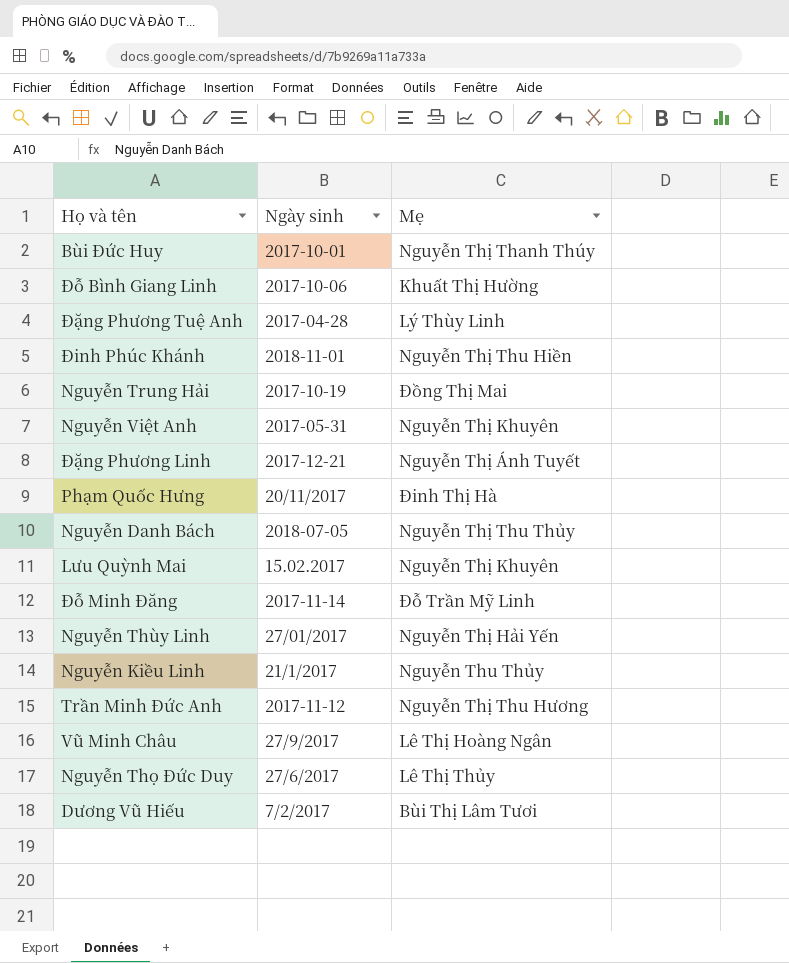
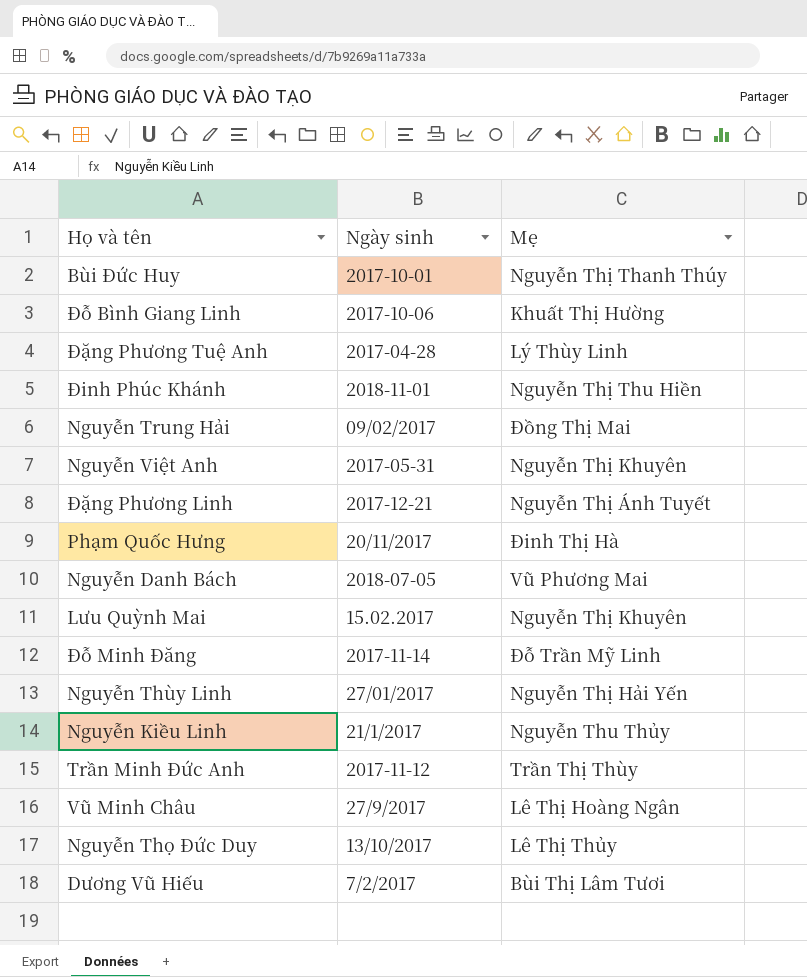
Nguyễn Trung Hải | Ngày sinh: 2017-10-19 -> 09/02/2017
Nguyễn Danh Bách | Mẹ: Nguyễn Thị Thu Thủy -> Vũ Phương Mai
Trần Minh Đức Anh | Mẹ: Nguyễn Thị Thu Hương -> Trần Thị Thùy
Nguyễn Thọ Đức Duy | Ngày sinh: 27/6/2017 -> 13/10/2017

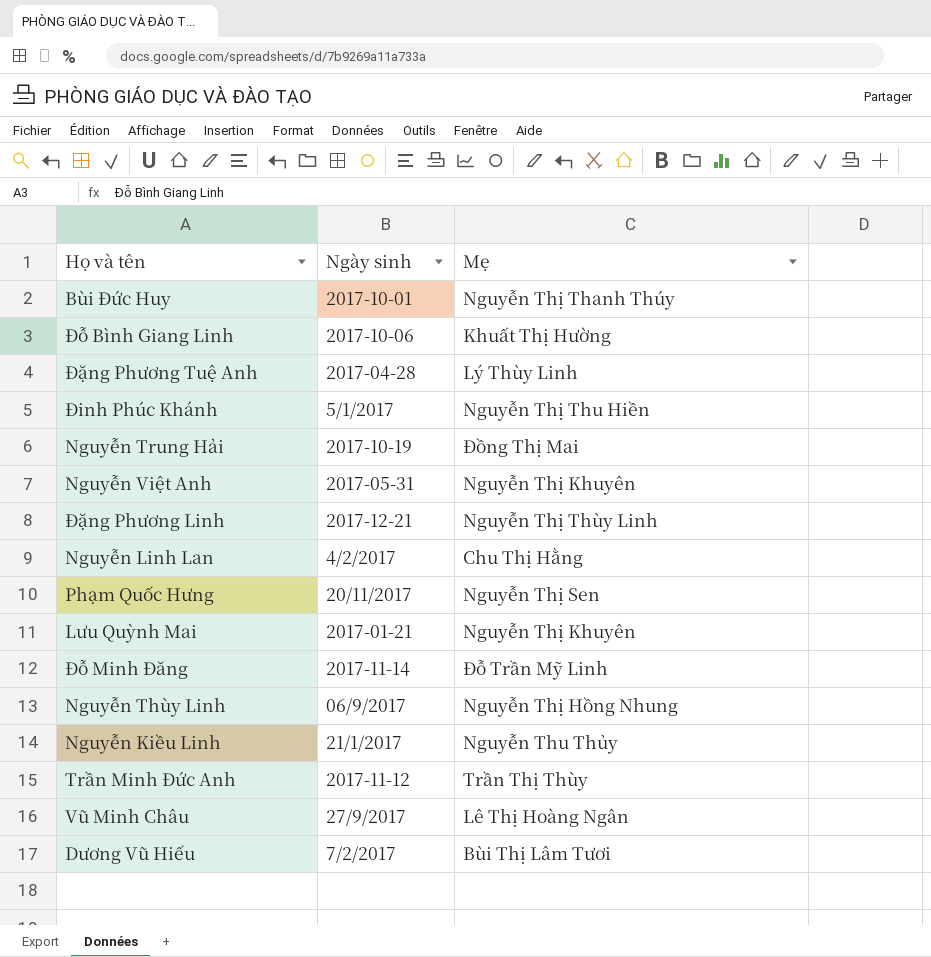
row Nguyễn Danh Bách: 2018-07-05 | Vũ Phương Mai -> none
row Nguyễn Thọ Đức Duy: 13/10/2017 | Lê Thị Thủy -> none
Đinh Phúc Khánh | Ngày sinh: 2018-11-01 -> 5/1/2017
Nguyễn Trung Hải | Ngày sinh: 09/02/2017 -> 2017-10-19
Đặng Phương Linh | Mẹ: Nguyễn Thị Ánh Tuyết -> Nguyễn Thị Thùy Linh
row Nguyễn Linh Lan: none -> 4/2/2017 | Chu Thị Hằng
Phạm Quốc Hưng | Mẹ: Đinh Thị Hà -> Nguyễn Thị Sen
Lưu Quỳnh Mai | Ngày sinh: 15.02.2017 -> 2017-01-21
Nguyễn Thùy Linh | Ngày sinh: 27/01/2017 -> 06/9/2017
Nguyễn Thùy Linh | Mẹ: Nguyễn Thị Hải Yến -> Nguyễn Thị Hồng Nhung

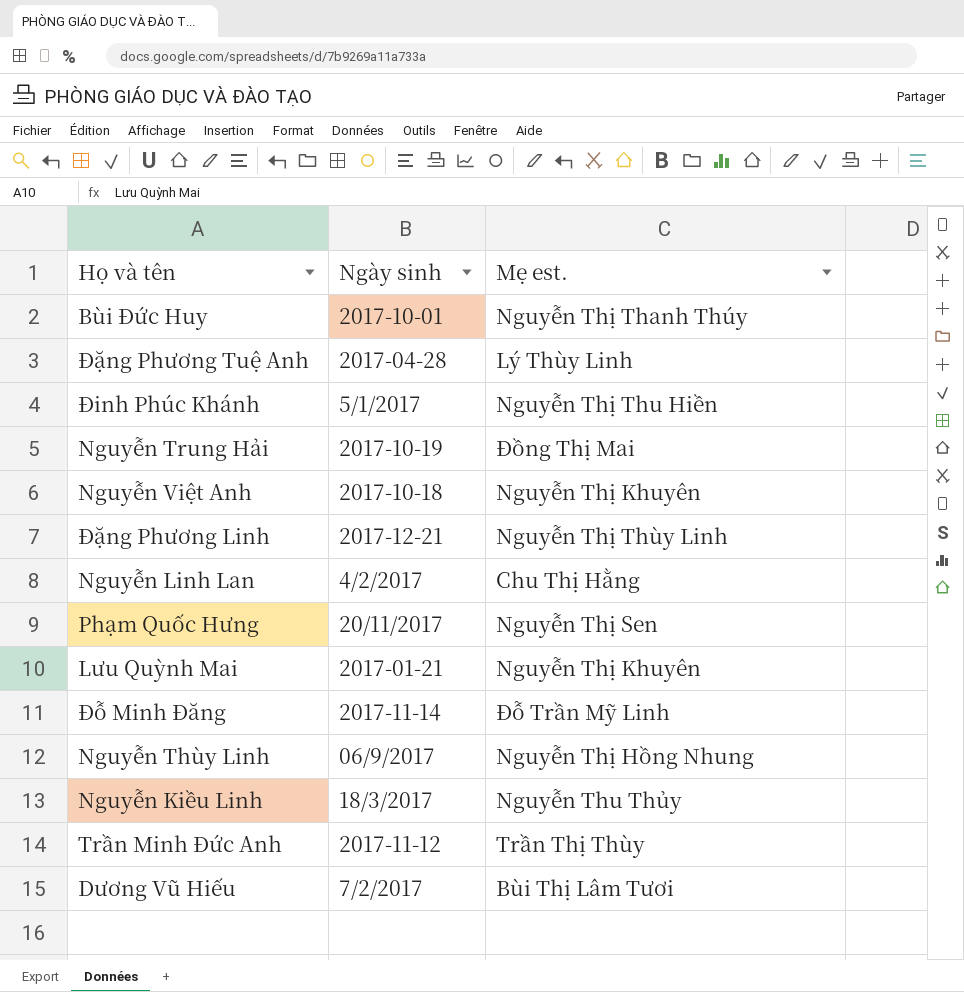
column name: Mẹ -> Mẹ est.
row Đỗ Bình Giang Linh: 2017-10-06 | Khuất Thị Hường -> none
row Vũ Minh Châu: 27/9/2017 | Lê Thị Hoàng Ngân -> none
Nguyễn Việt Anh | Ngày sinh: 2017-05-31 -> 2017-10-18
Nguyễn Kiều Linh | Ngày sinh: 21/1/2017 -> 18/3/2017

